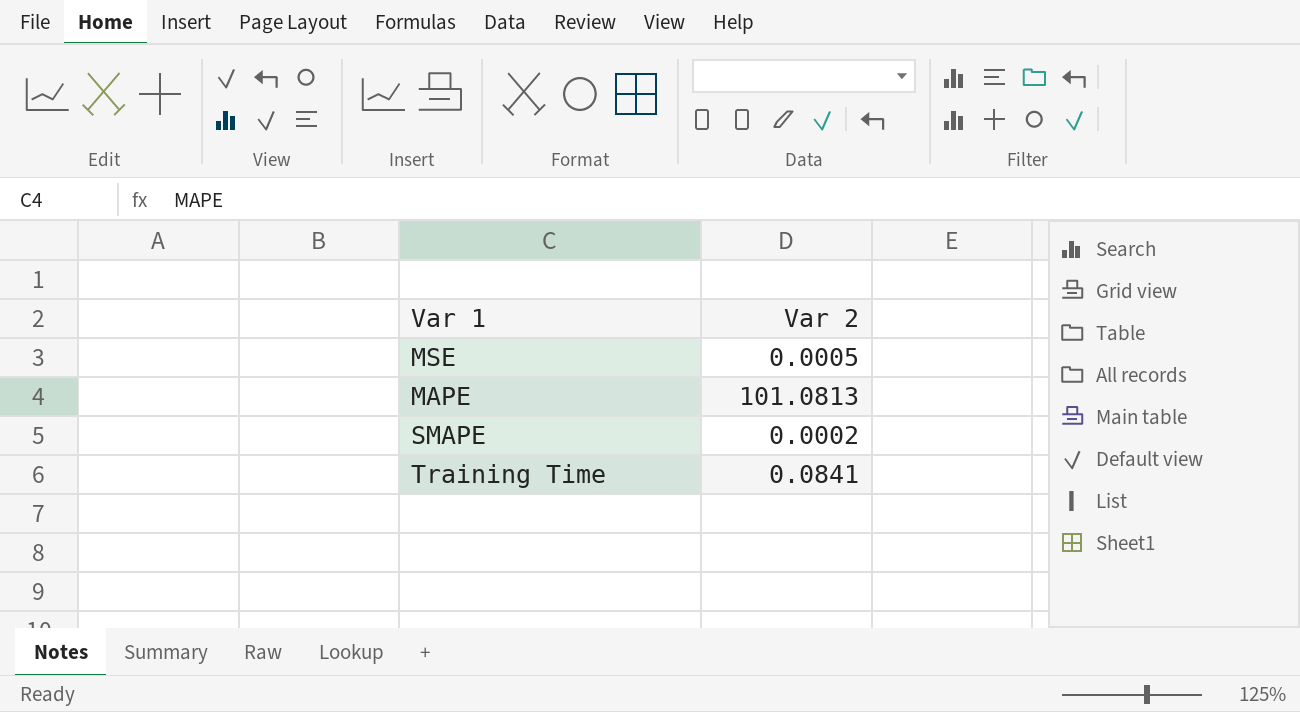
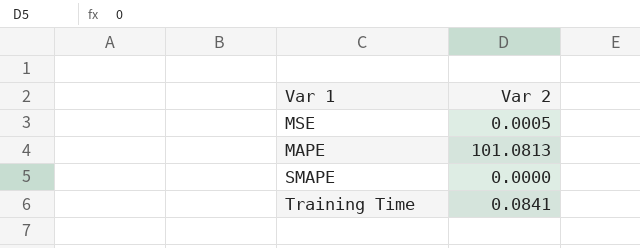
SMAPE | Var 2: 0.0002 -> 0.0000

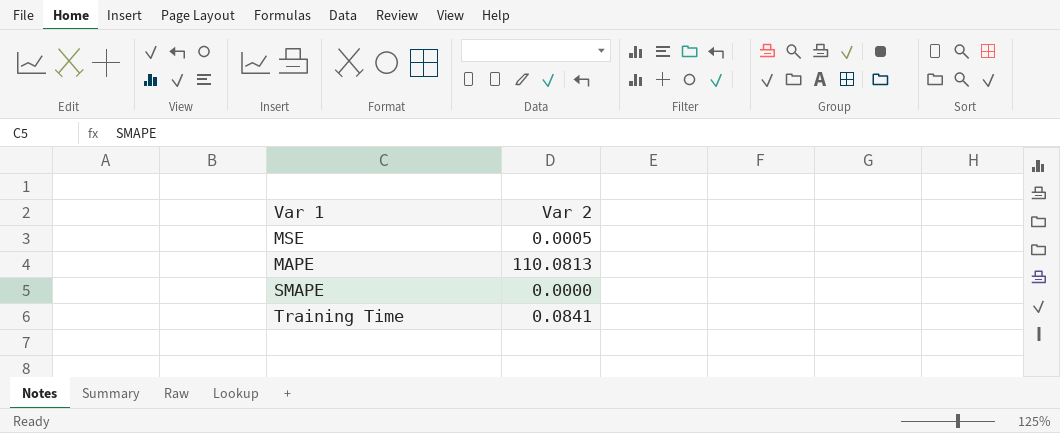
MAPE | Var 2: 101.0813 -> 110.0813

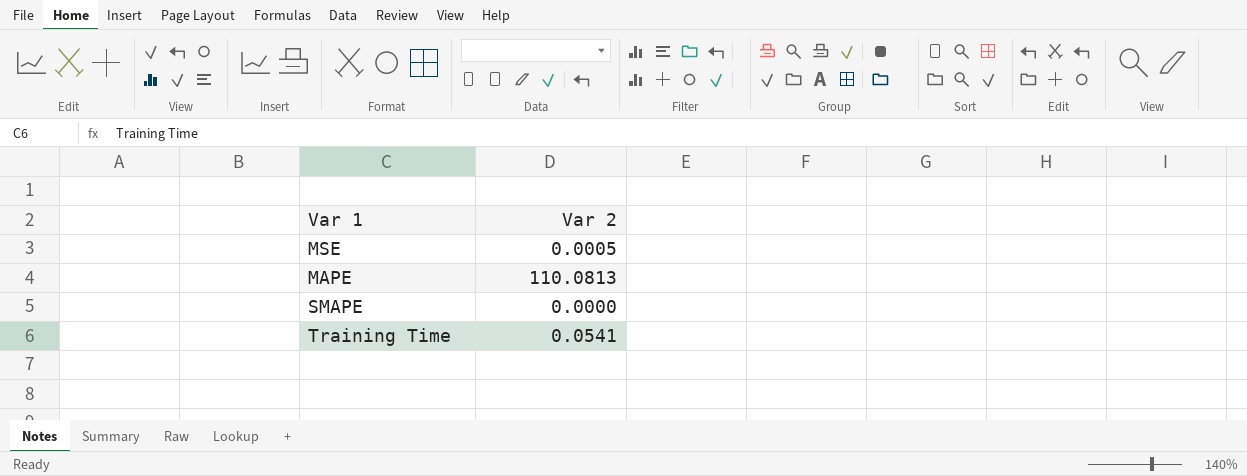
Training Time | Var 2: 0.0841 -> 0.0541

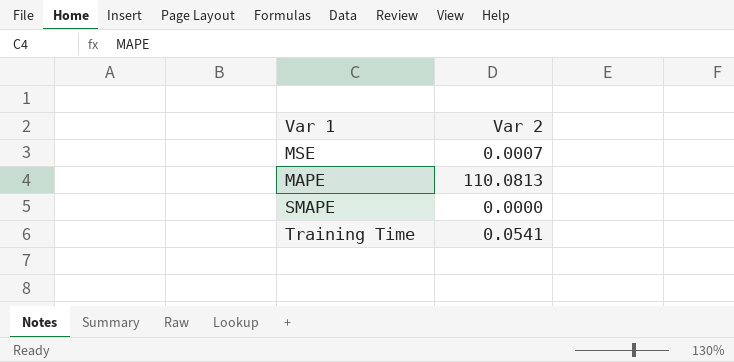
MSE | Var 2: 0.0005 -> 0.0007

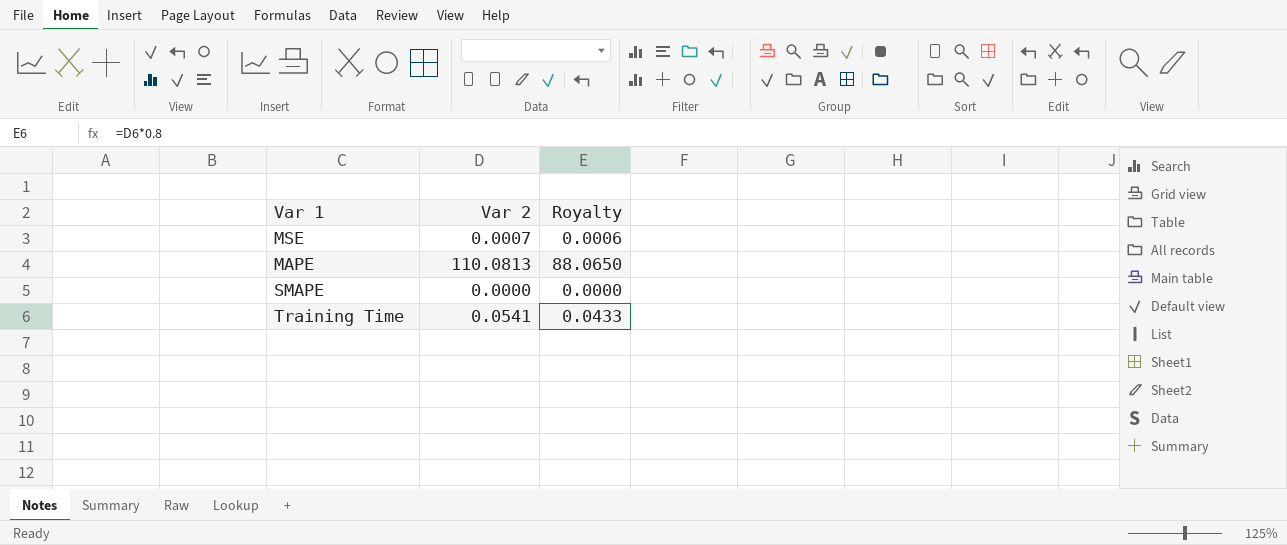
column Royalty | formula: none -> [Var 2] * 0.8

